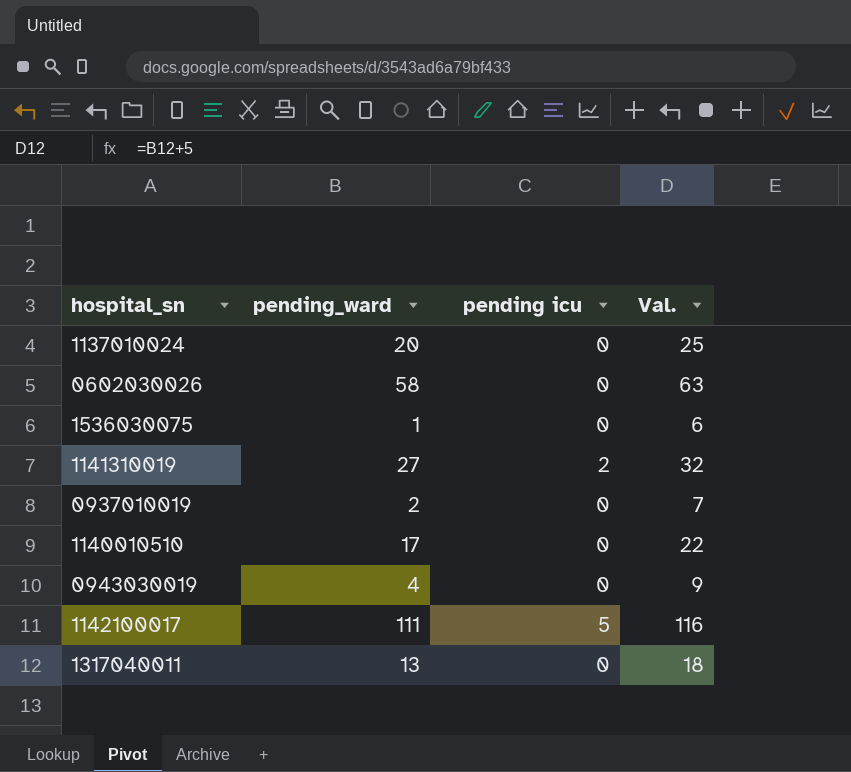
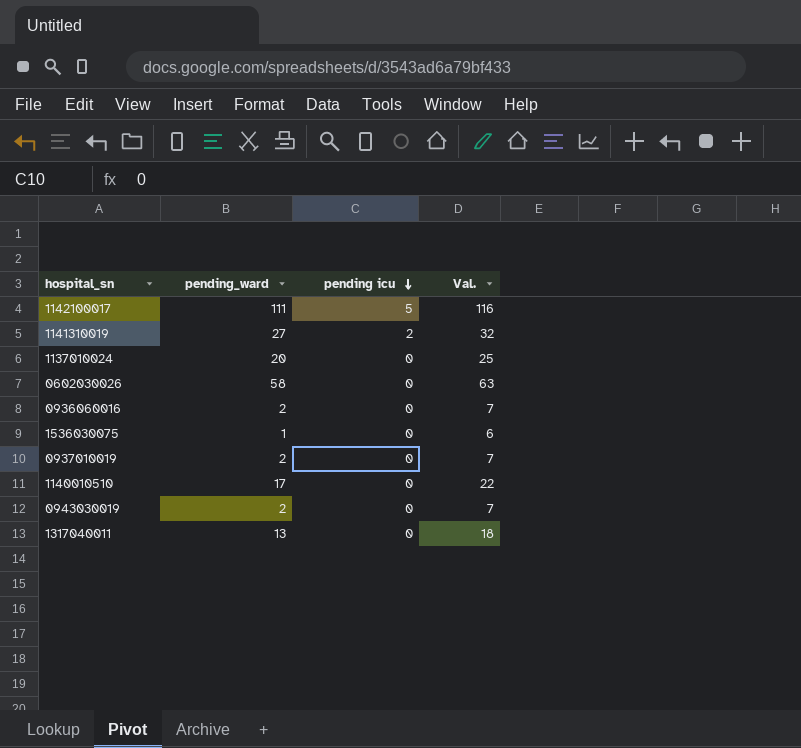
row order: none -> pending icu descending
row 0936060016: none -> 2 | 0 | 7
0943030019 | pending_ward: 4 -> 2
0943030019 | Val.: 9 -> 7

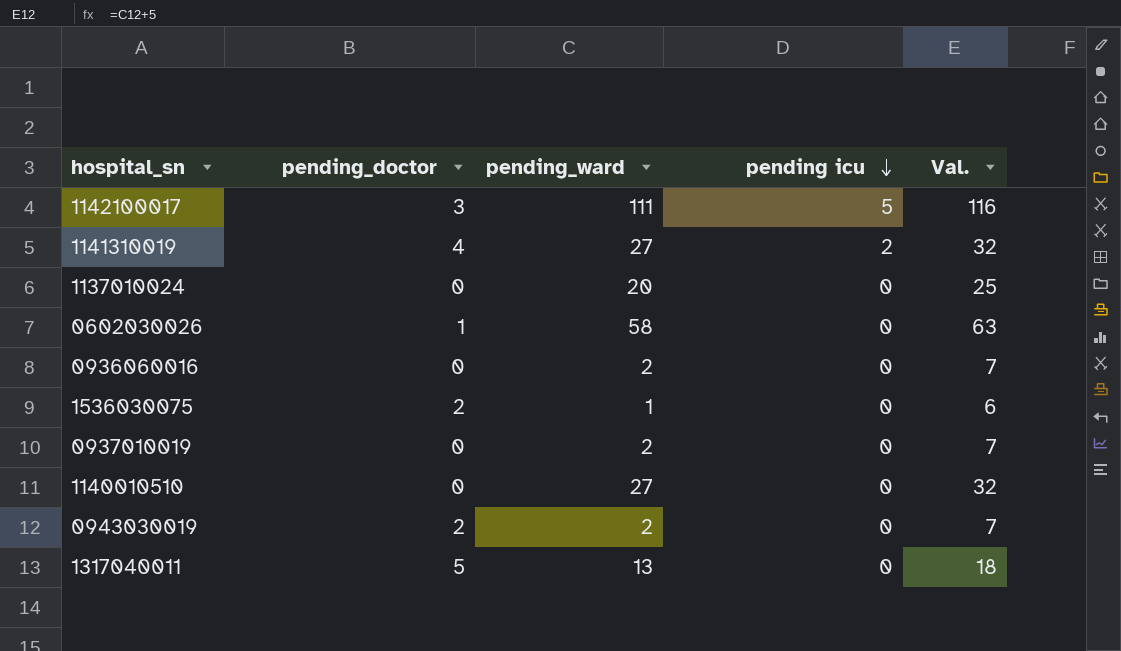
column pending_doctor | position: none -> 2
1140010510 | pending_ward: 17 -> 27
1140010510 | Val.: 22 -> 32

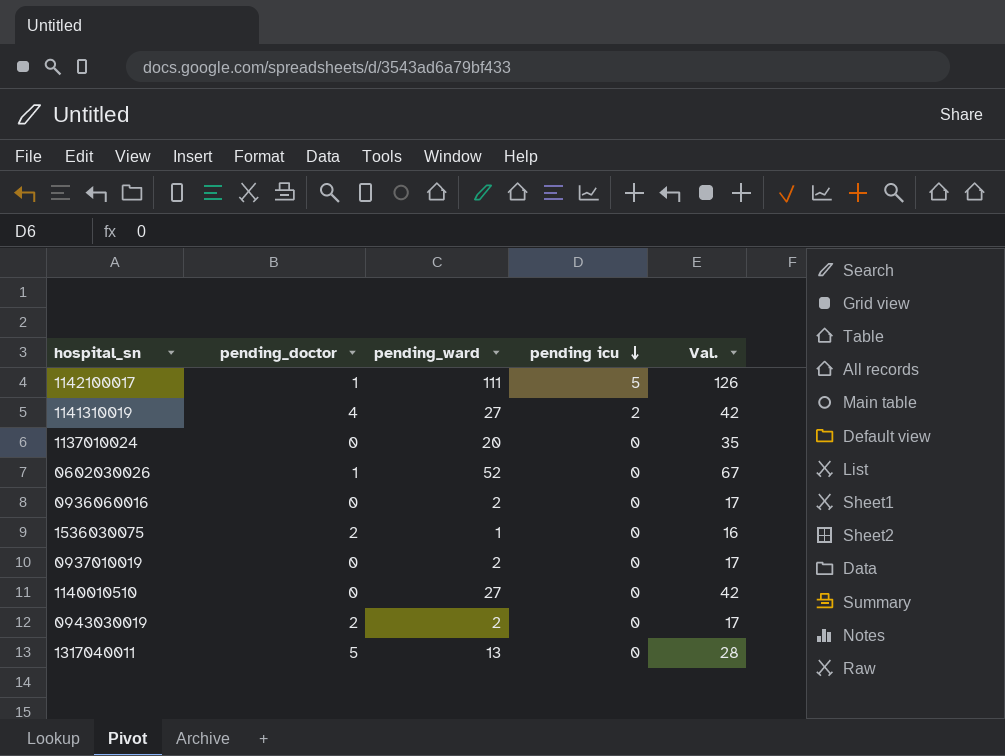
column Val. | formula: [pending_ward] + 5 -> [pending_ward] + 15
1142100017 | pending_doctor: 3 -> 1
0602030026 | pending_ward: 58 -> 52

